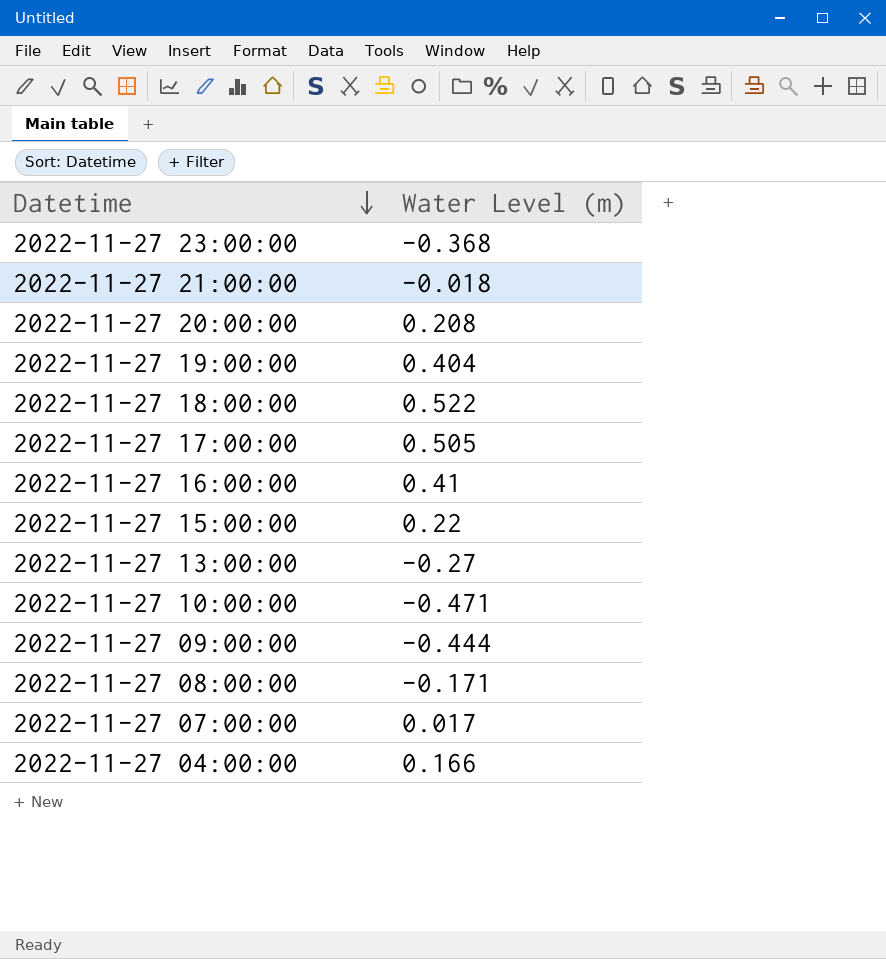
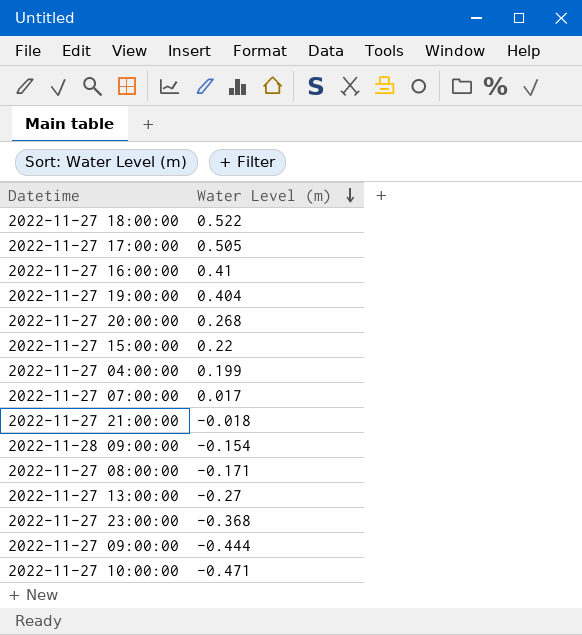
row order: Datetime descending -> Water Level (m) descending
2022-11-27 20:00:00 | Water Level (m): 0.208 -> 0.268
2022-11-27 04:00:00 | Water Level (m): 0.166 -> 0.199
row 2022-11-28 09:00:00: none -> -0.154

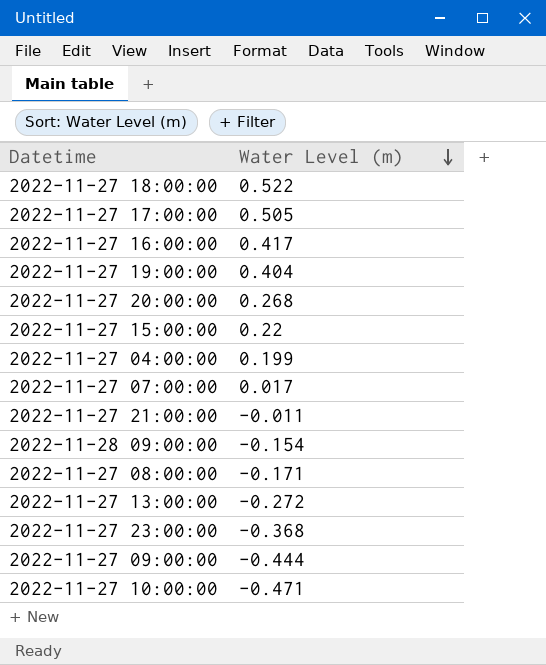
2022-11-27 16:00:00 | Water Level (m): 0.41 -> 0.417
2022-11-27 21:00:00 | Water Level (m): -0.018 -> -0.011
2022-11-27 13:00:00 | Water Level (m): -0.27 -> -0.272

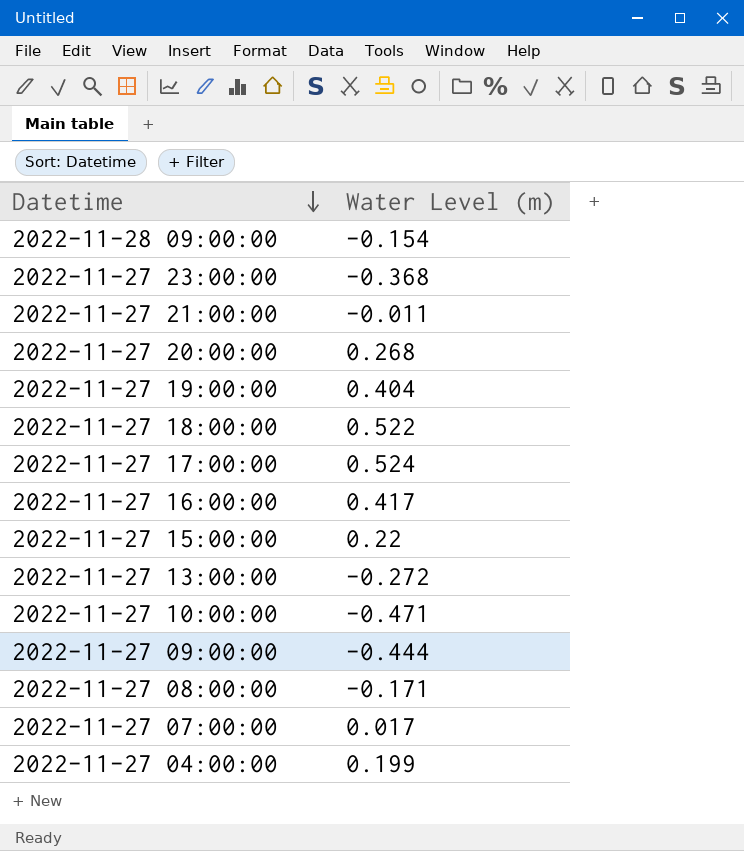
row order: Water Level (m) descending -> Datetime descending
2022-11-27 17:00:00 | Water Level (m): 0.505 -> 0.524

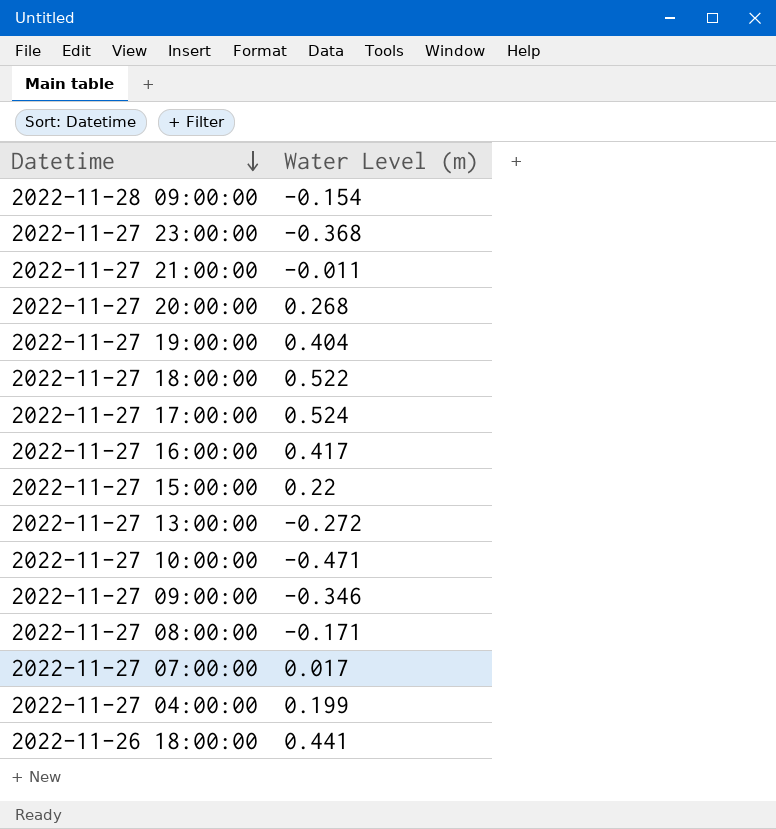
2022-11-27 09:00:00 | Water Level (m): -0.444 -> -0.346
row 2022-11-26 18:00:00: none -> 0.441

